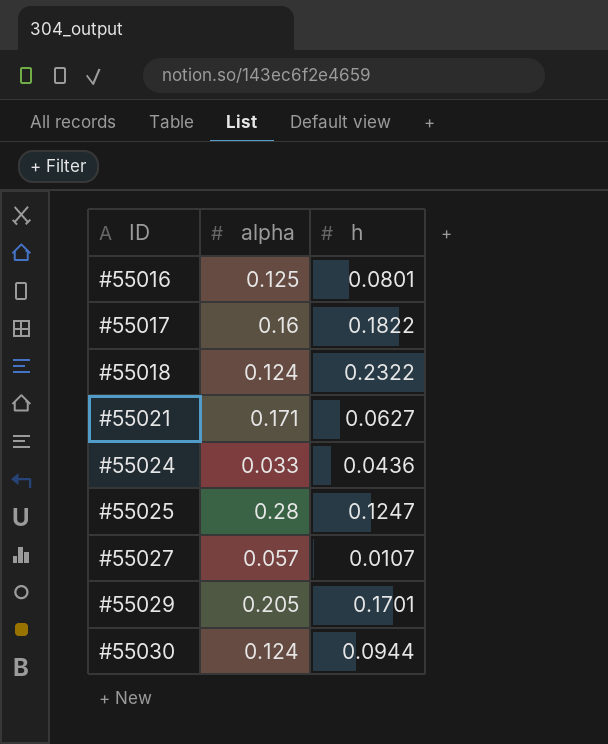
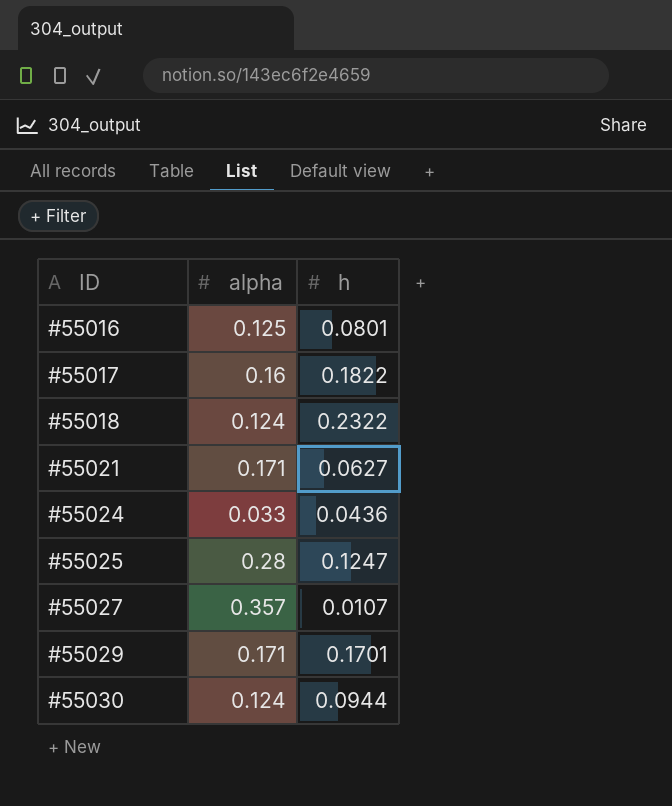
#55027 | alpha: 0.057 -> 0.357
#55029 | alpha: 0.205 -> 0.171

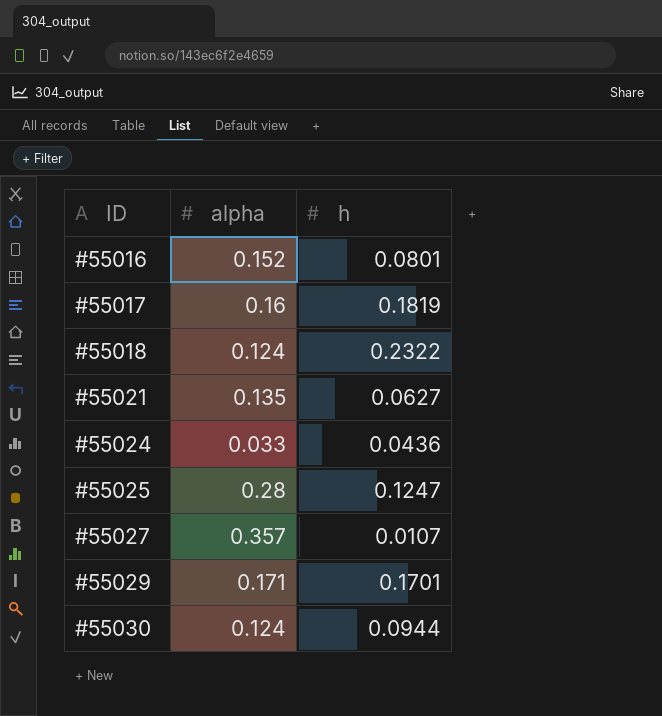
#55016 | alpha: 0.125 -> 0.152
#55017 | h: 0.1822 -> 0.1819
#55021 | alpha: 0.171 -> 0.135

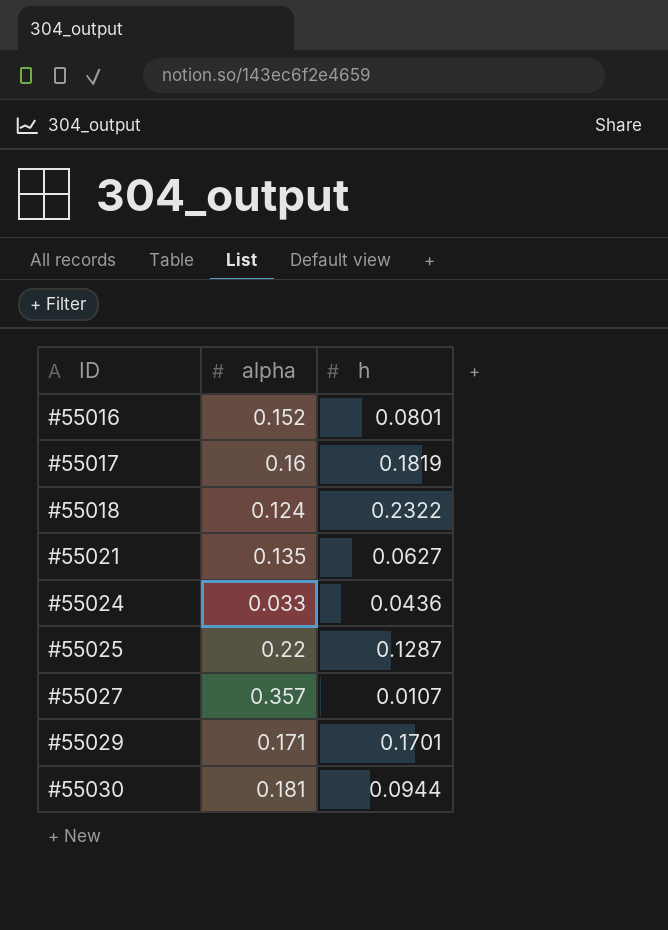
#55025 | alpha: 0.28 -> 0.22
#55025 | h: 0.1247 -> 0.1287
#55030 | alpha: 0.124 -> 0.181

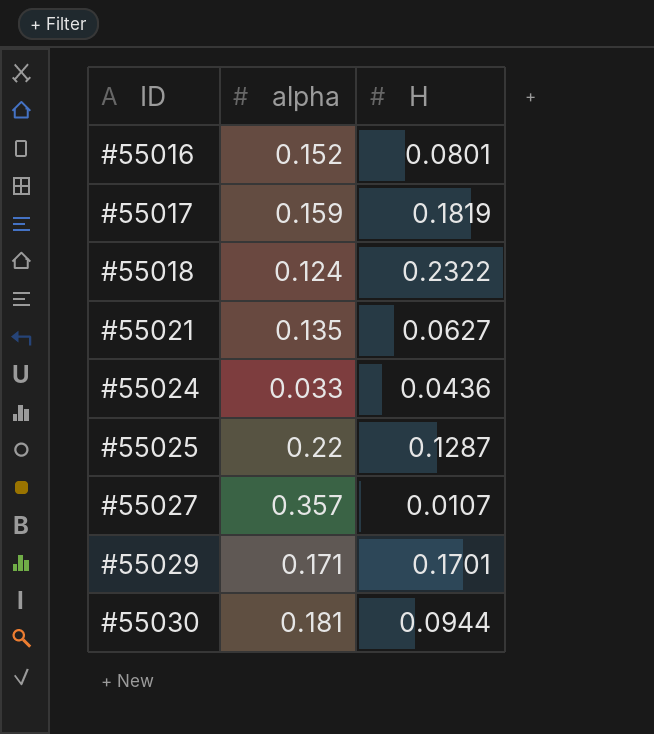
column name: h -> H
#55017 | alpha: 0.16 -> 0.159

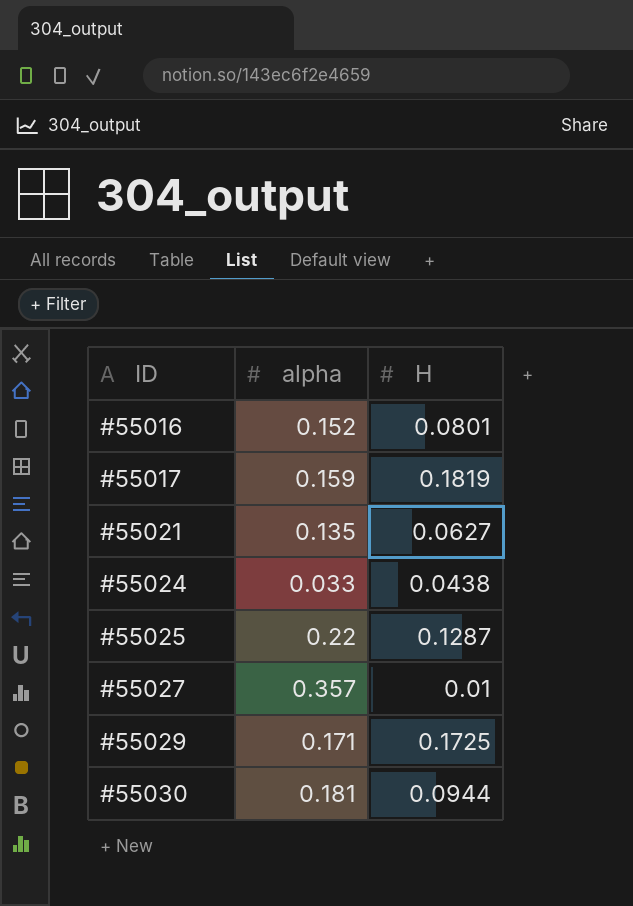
row #55018: 0.124 | 0.2322 -> none
#55024 | H: 0.0436 -> 0.0438
#55027 | H: 0.0107 -> 0.01
#55029 | H: 0.1701 -> 0.1725

